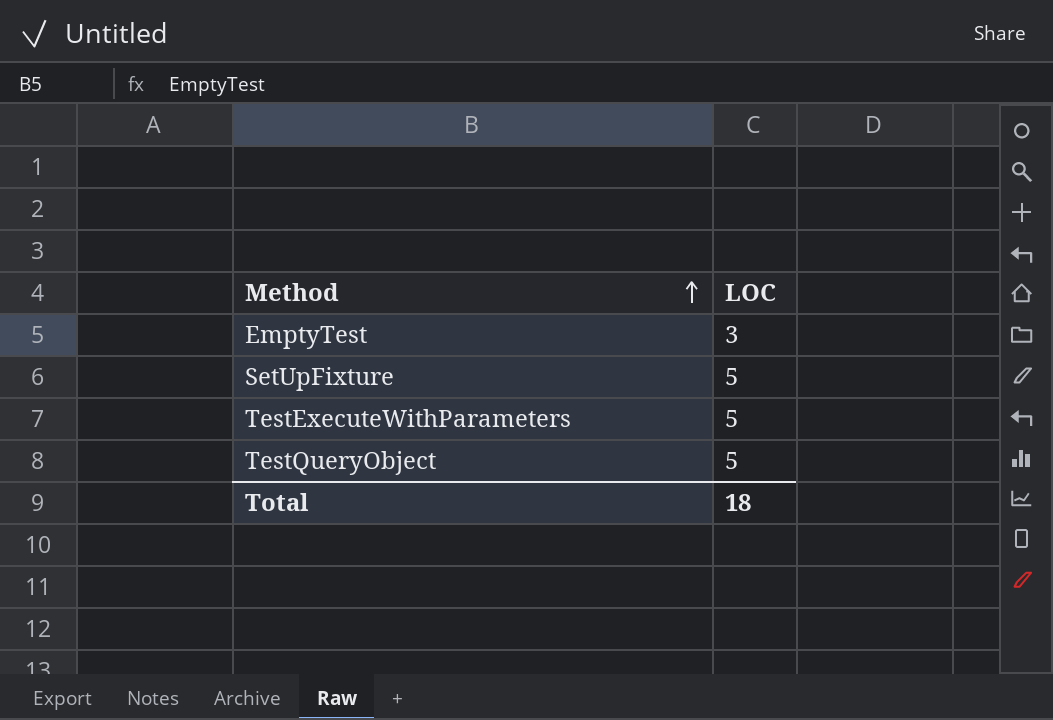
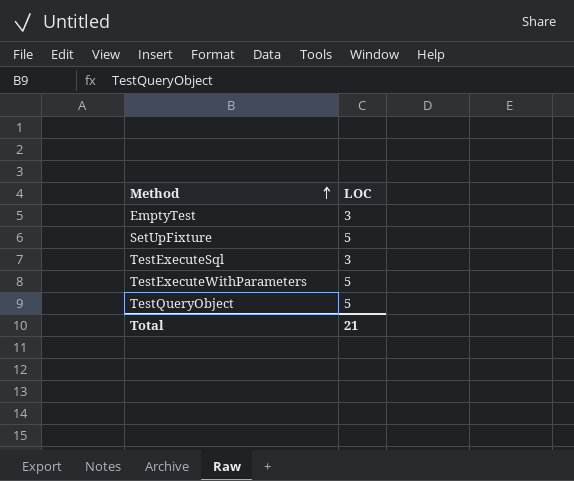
row TestExecuteSql: none -> 3
Total | LOC: 18 -> 21

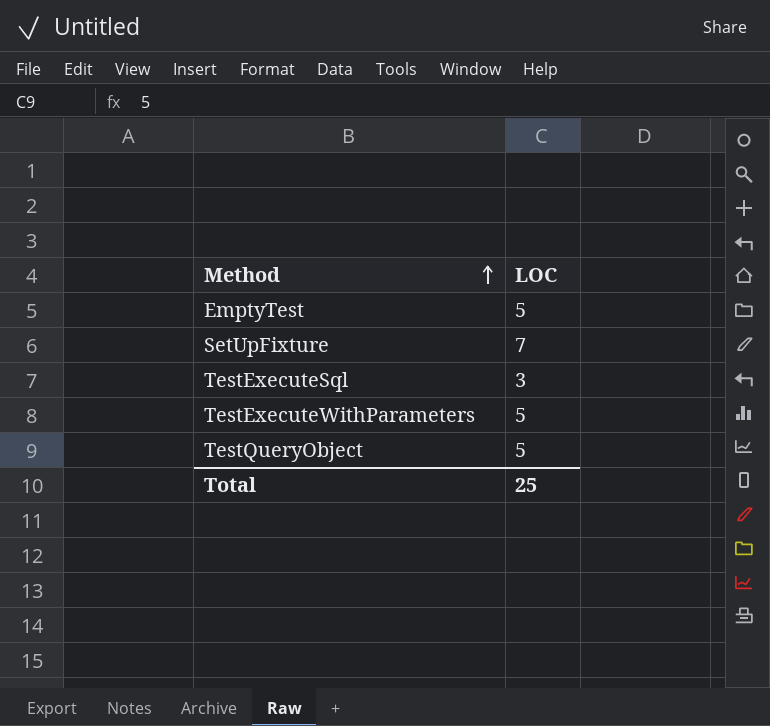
EmptyTest | LOC: 3 -> 5
SetUpFixture | LOC: 5 -> 7
Total | LOC: 21 -> 25

